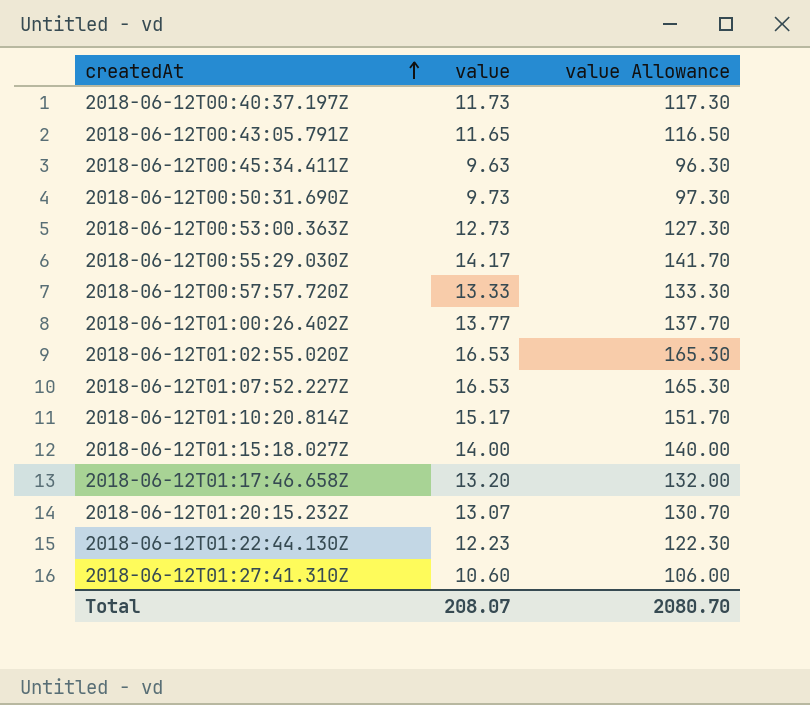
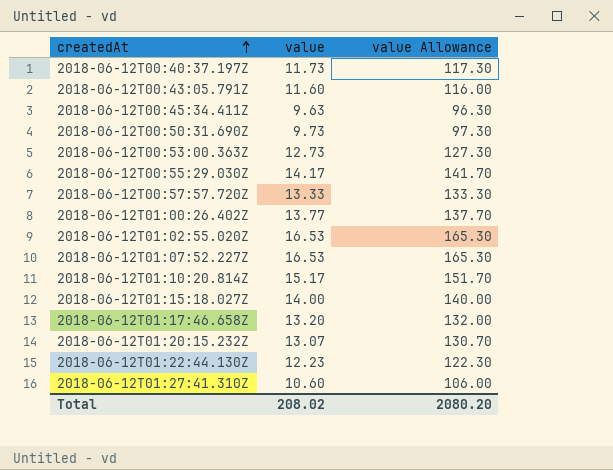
2018-06-12T00:43:05.791Z | value: 11.65 -> 11.60
2018-06-12T00:43:05.791Z | value Allowance: 116.50 -> 116.00
Total | value: 208.07 -> 208.02
Total | value Allowance: 2080.70 -> 2080.20

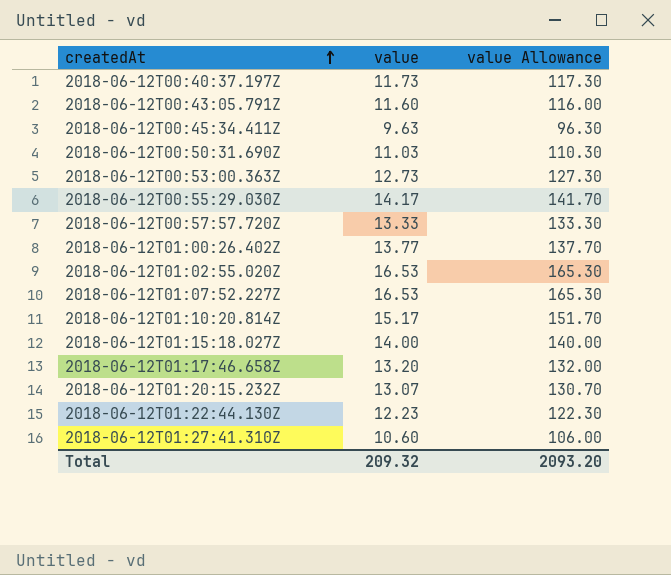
2018-06-12T00:50:31.690Z | value: 9.73 -> 11.03
2018-06-12T00:50:31.690Z | value Allowance: 97.30 -> 110.30
Total | value: 208.02 -> 209.32
Total | value Allowance: 2080.20 -> 2093.20

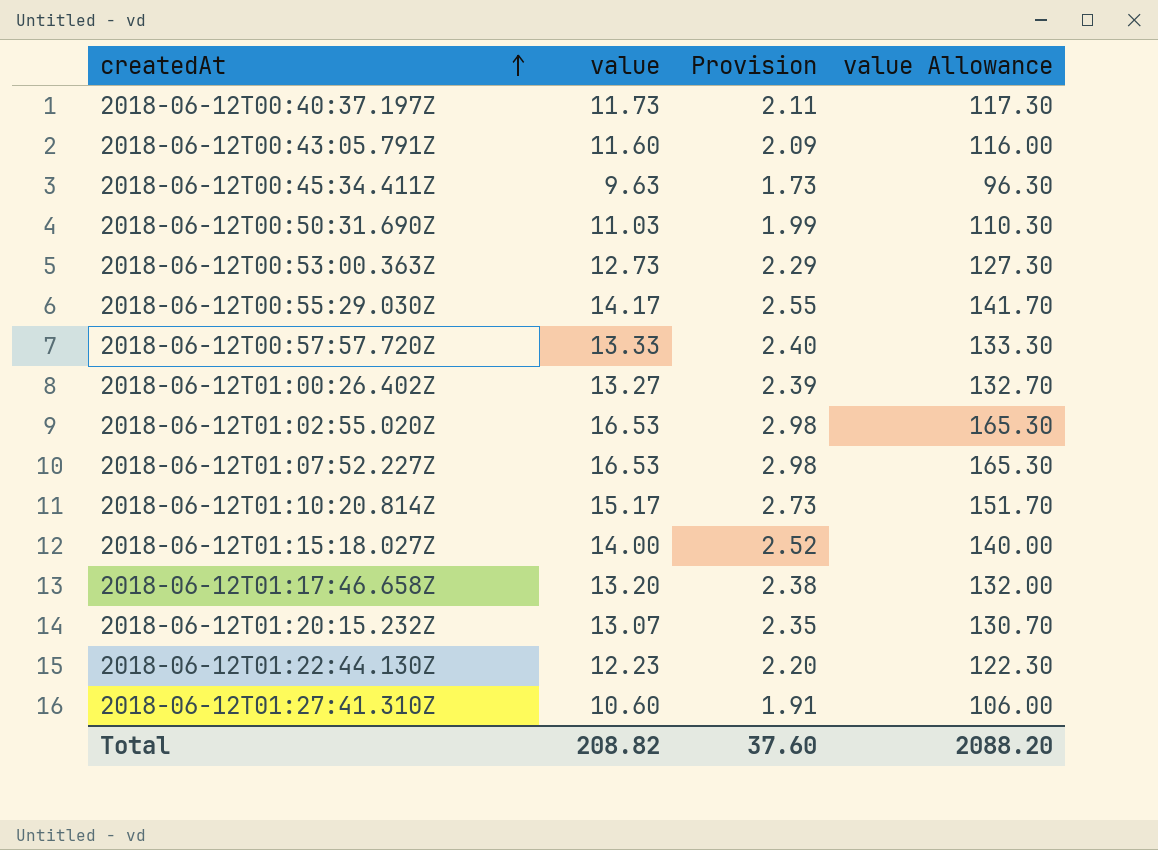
column Provision | formula: none -> [value] * 0.18
2018-06-12T01:00:26.402Z | value: 13.77 -> 13.27
2018-06-12T01:00:26.402Z | value Allowance: 137.70 -> 132.70
Total | value: 209.32 -> 208.82
Total | value Allowance: 2093.20 -> 2088.20

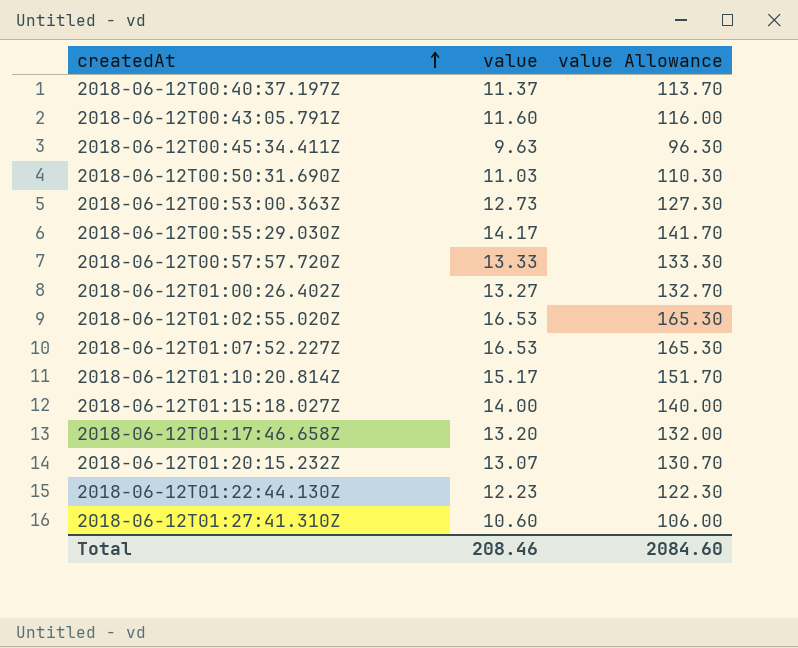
column Provision | formula: [value] * 0.18 -> none
2018-06-12T00:40:37.197Z | value: 11.73 -> 11.37
2018-06-12T00:40:37.197Z | value Allowance: 117.30 -> 113.70
Total | value: 208.82 -> 208.46
Total | value Allowance: 2088.20 -> 2084.60

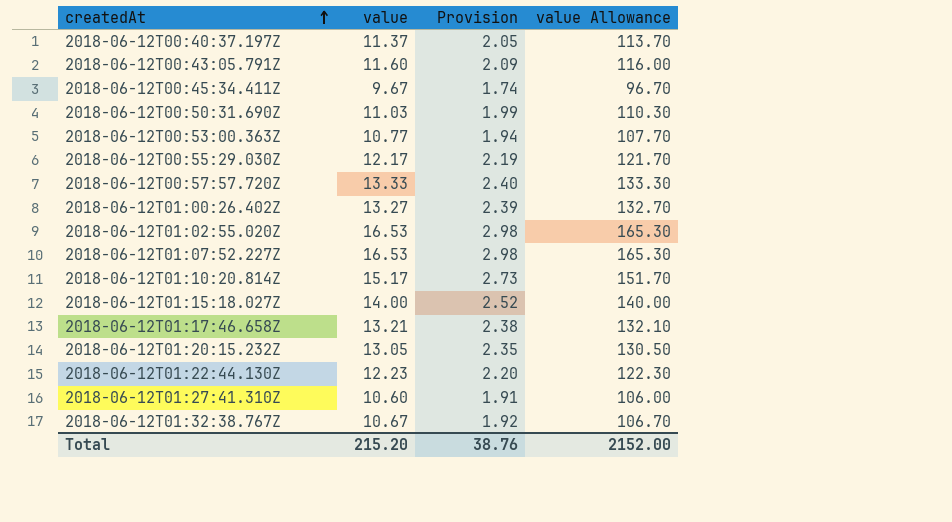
column Provision | formula: none -> [value] * 0.18
2018-06-12T00:45:34.411Z | value: 9.63 -> 9.67
2018-06-12T00:45:34.411Z | value Allowance: 96.30 -> 96.70
2018-06-12T00:53:00.363Z | value: 12.73 -> 10.77
2018-06-12T00:53:00.363Z | value Allowance: 127.30 -> 107.70
2018-06-12T00:55:29.030Z | value: 14.17 -> 12.17
2018-06-12T00:55:29.030Z | value Allowance: 141.70 -> 121.70
2018-06-12T01:17:46.658Z | value: 13.20 -> 13.21
2018-06-12T01:17:46.658Z | value Allowance: 132.00 -> 132.10
2018-06-12T01:20:15.232Z | value: 13.07 -> 13.05
2018-06-12T01:20:15.232Z | value Allowance: 130.70 -> 130.50
row 2018-06-12T01:32:38.767Z: none -> 10.67 | 1.92 | 106.70
Total | value: 208.46 -> 215.20
Total | value Allowance: 2084.60 -> 2152.00

